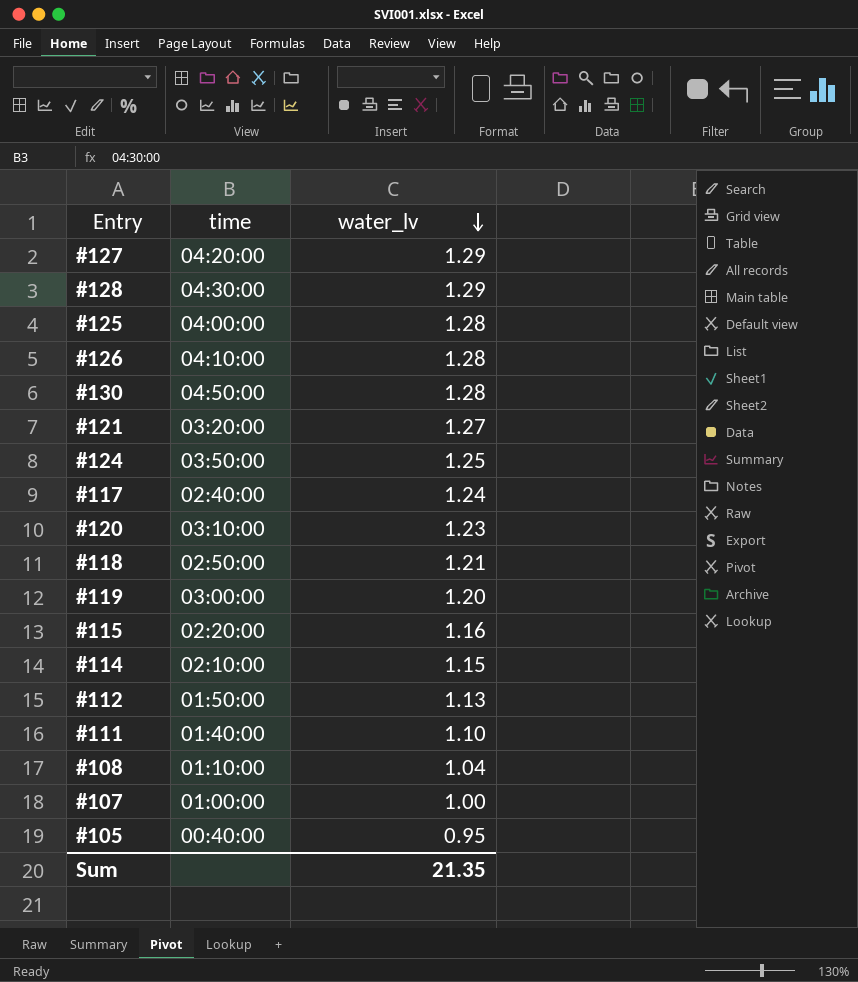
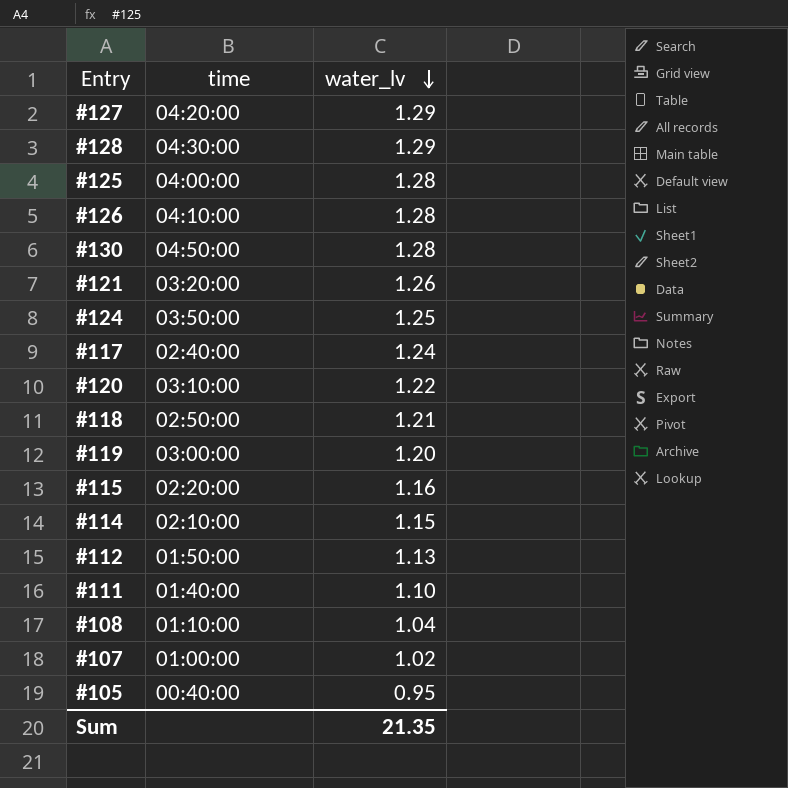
#121 | water_lv: 1.27 -> 1.26
#120 | water_lv: 1.23 -> 1.22
#107 | water_lv: 1.00 -> 1.02

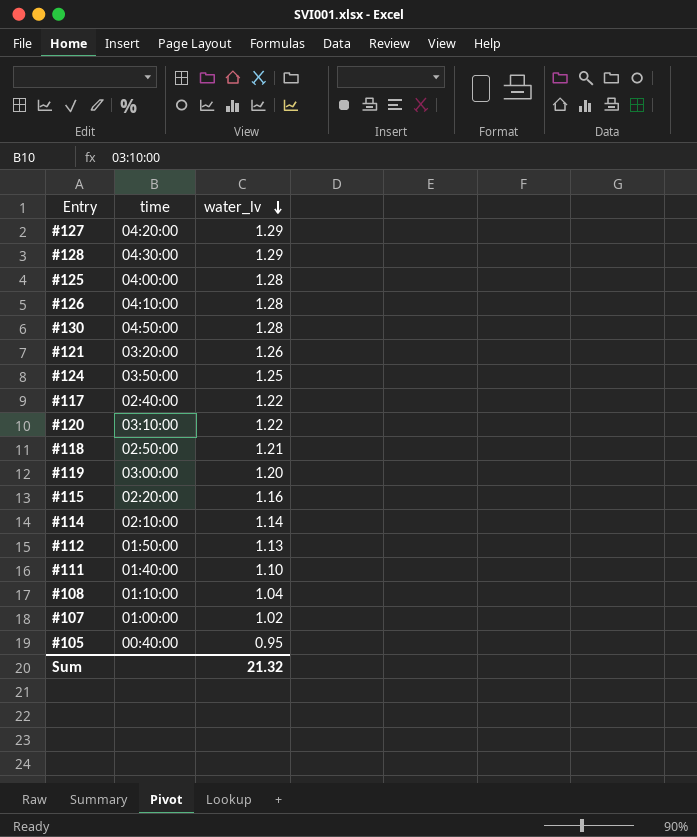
#117 | water_lv: 1.24 -> 1.22
#114 | water_lv: 1.15 -> 1.14
Sum | water_lv: 21.35 -> 21.32

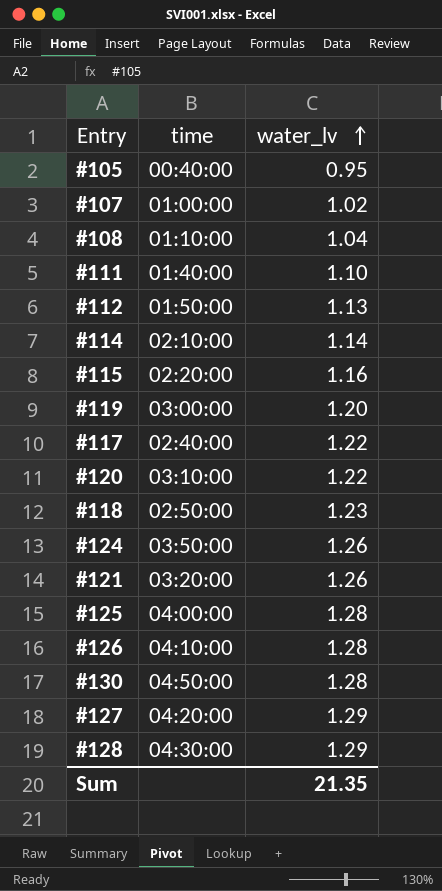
row order: water_lv descending -> water_lv ascending
#118 | water_lv: 1.21 -> 1.23
#124 | water_lv: 1.25 -> 1.26
Sum | water_lv: 21.32 -> 21.35

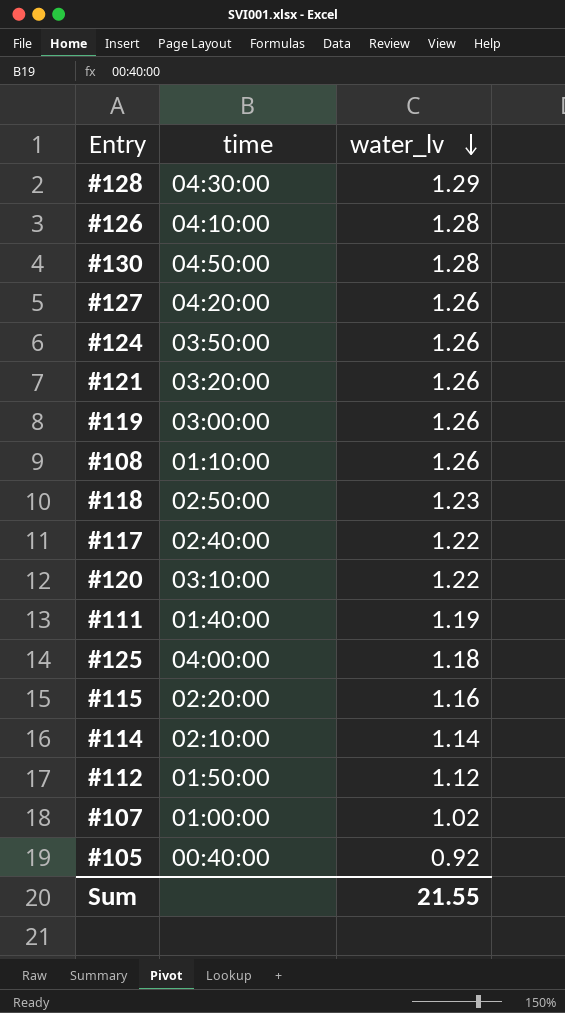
row order: water_lv ascending -> water_lv descending
#127 | water_lv: 1.29 -> 1.26
#119 | water_lv: 1.20 -> 1.26
#108 | water_lv: 1.04 -> 1.26
#111 | water_lv: 1.10 -> 1.19
#125 | water_lv: 1.28 -> 1.18
#112 | water_lv: 1.13 -> 1.12
#105 | water_lv: 0.95 -> 0.92
Sum | water_lv: 21.35 -> 21.55

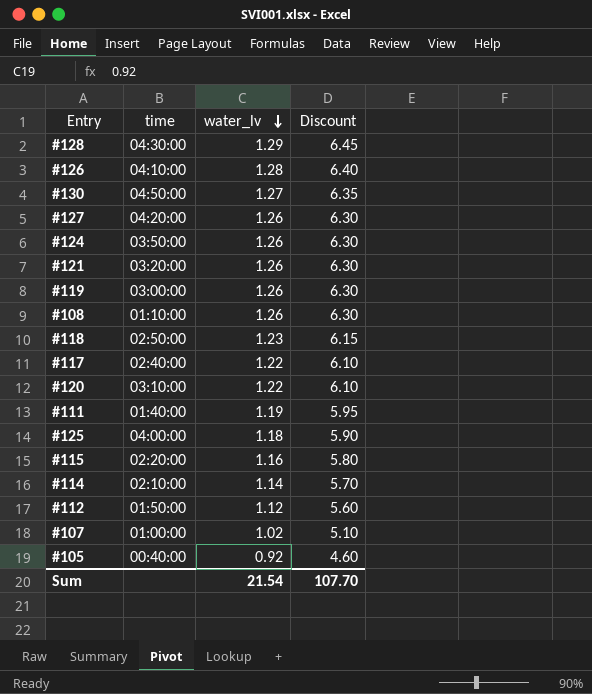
column Discount | formula: none -> [water_lv] * 5
#130 | water_lv: 1.28 -> 1.27
Sum | water_lv: 21.55 -> 21.54

